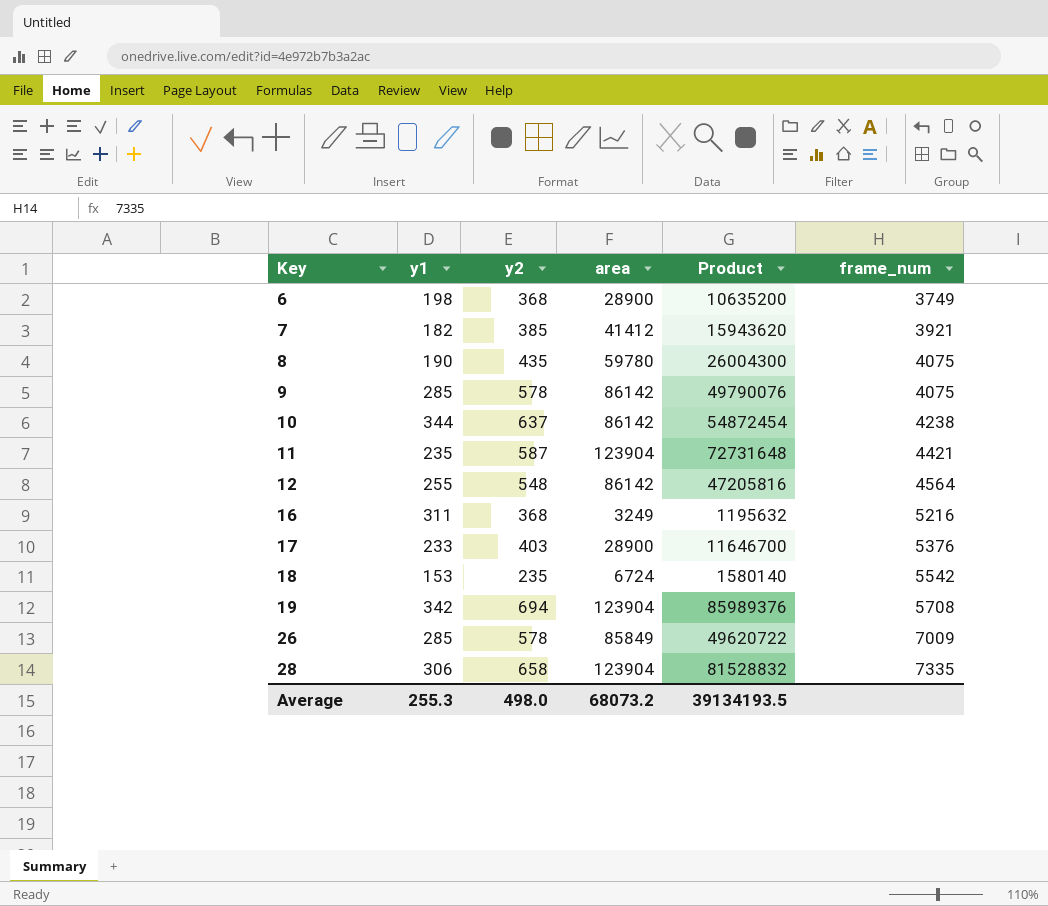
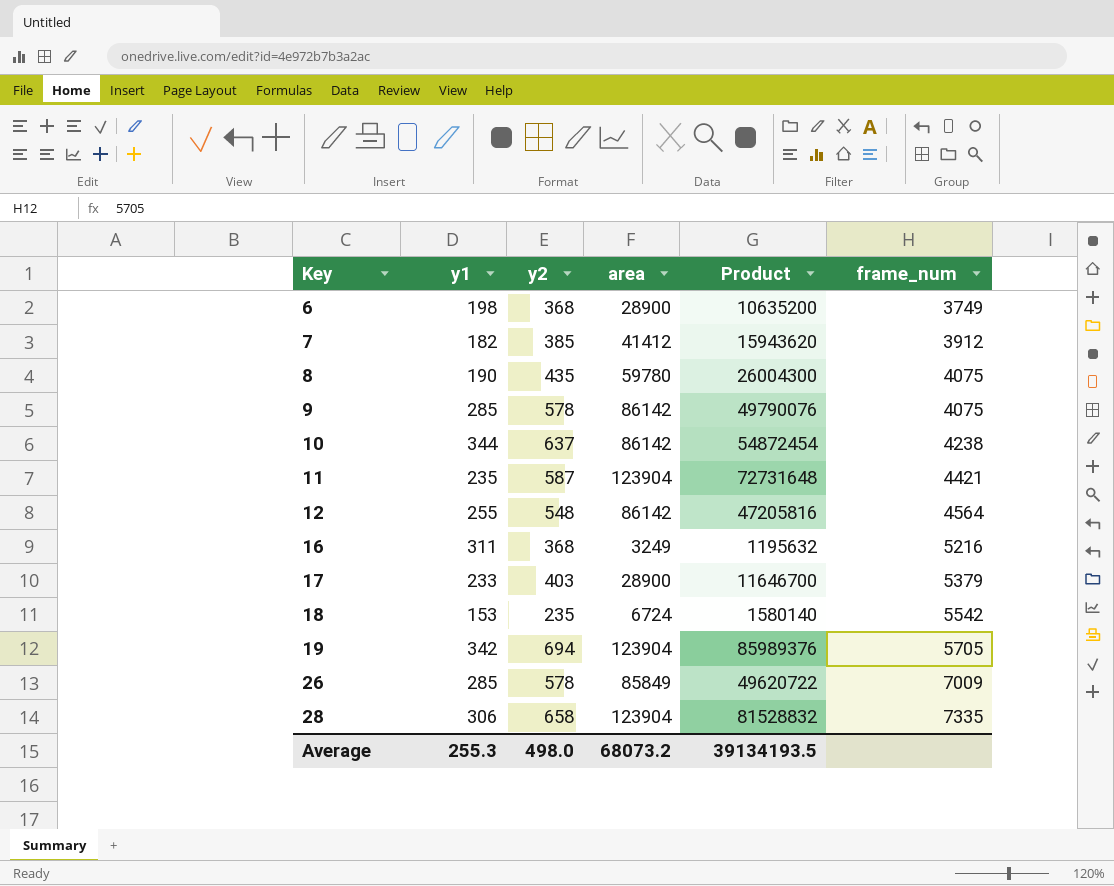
7 | frame_num: 3921 -> 3912
17 | frame_num: 5376 -> 5379
19 | frame_num: 5708 -> 5705

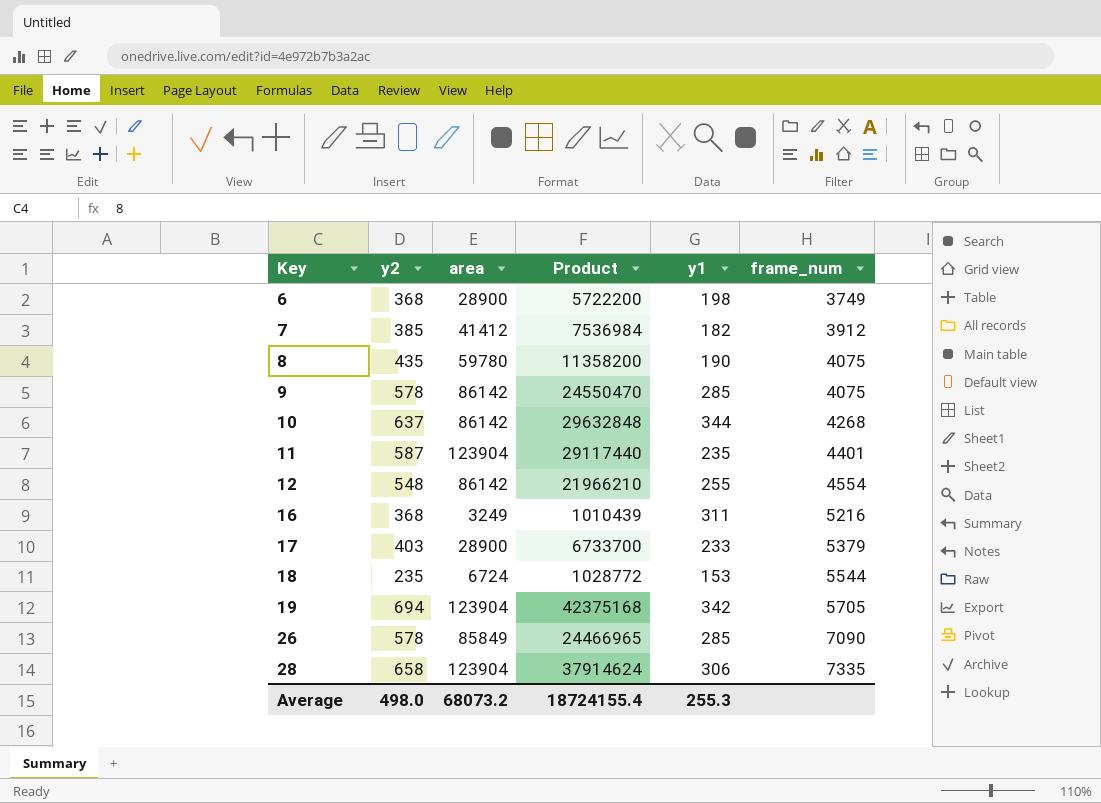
column Product | formula: [y2] * [area] -> [area] * [y1]
column y1 | position: 2 -> 5
10 | frame_num: 4238 -> 4268
11 | frame_num: 4421 -> 4401
12 | frame_num: 4564 -> 4554
18 | frame_num: 5542 -> 5544
26 | frame_num: 7009 -> 7090
Average | Product: 39134193.5 -> 18724155.4

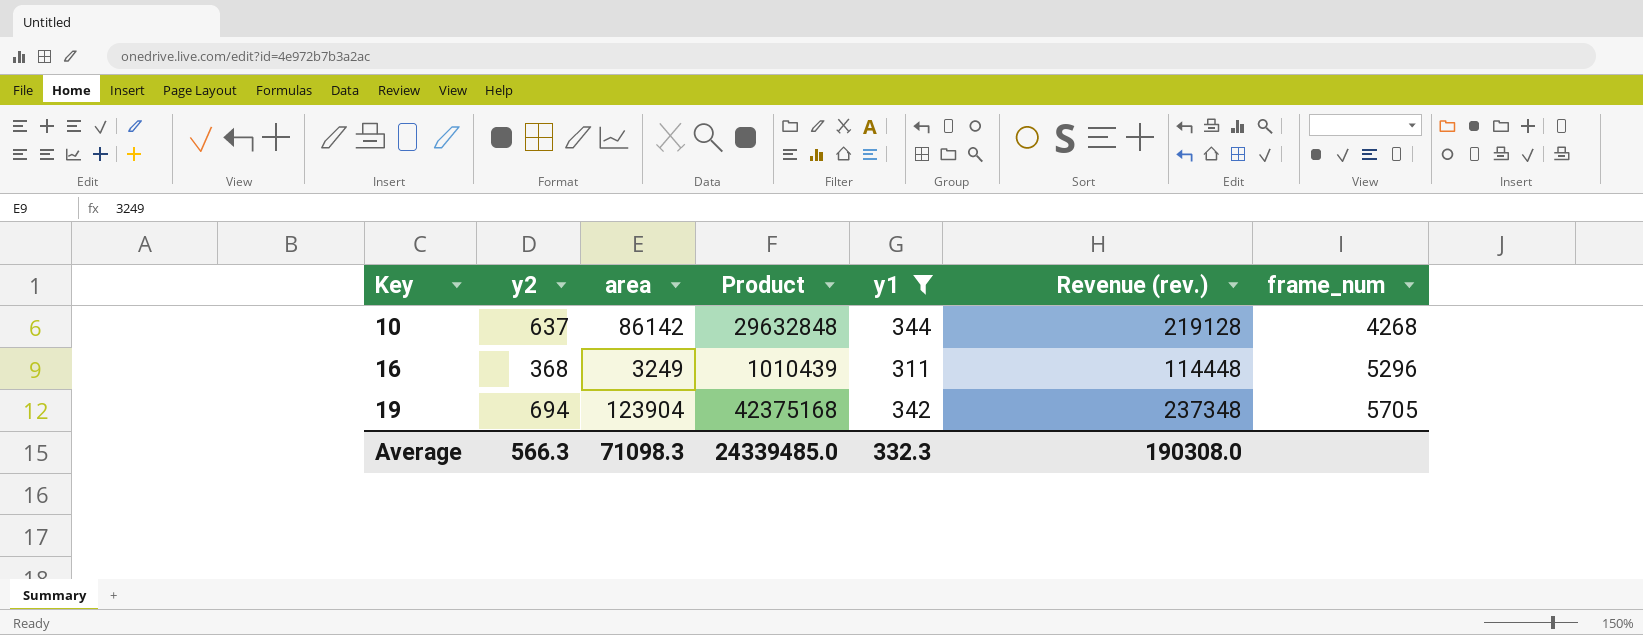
filter: none -> y1 >= 311
column Revenue (rev.) | formula: none -> [y2] * [y1]
16 | frame_num: 5216 -> 5296
Average | y2: 498.0 -> 566.3
Average | area: 68073.2 -> 71098.3
Average | Product: 18724155.4 -> 24339485.0
Average | y1: 255.3 -> 332.3

